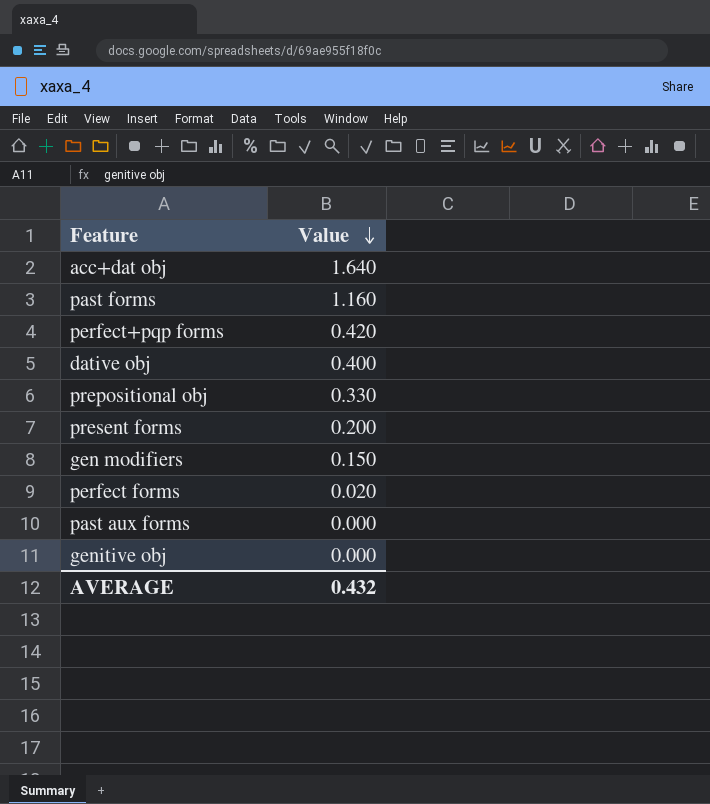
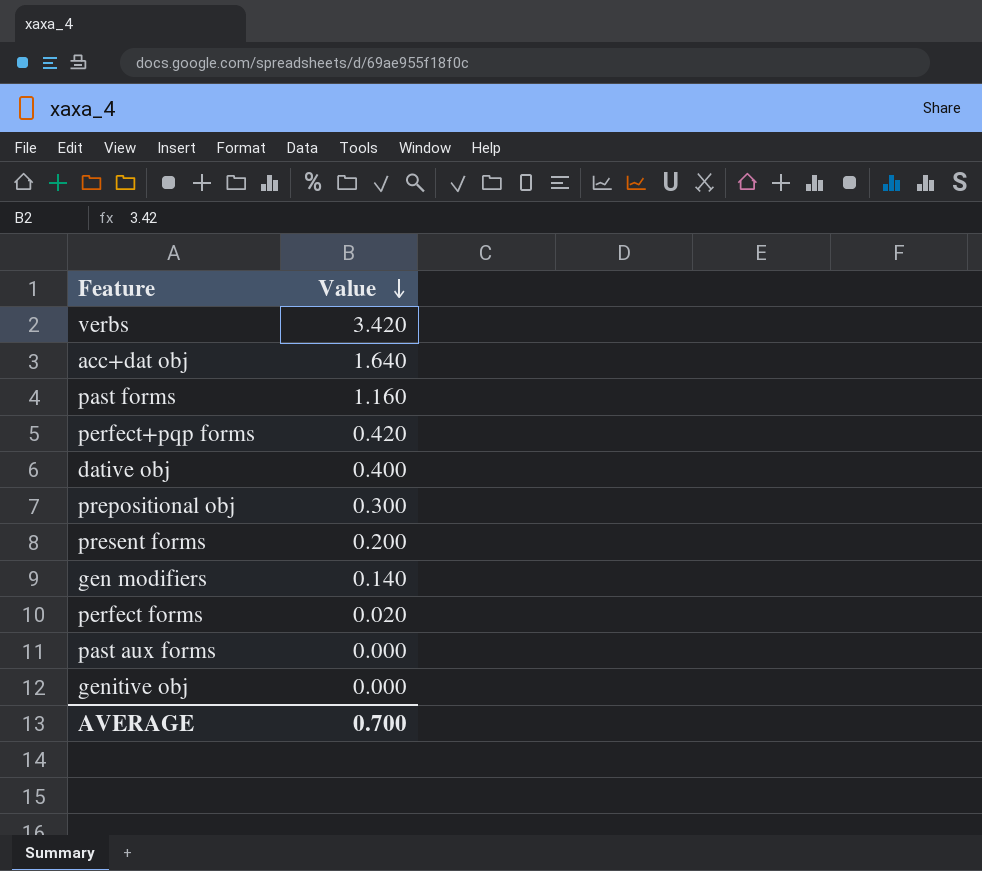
row verbs: none -> 3.420
prepositional obj | Value: 0.330 -> 0.300
gen modifiers | Value: 0.150 -> 0.140
AVERAGE | Value: 0.432 -> 0.700

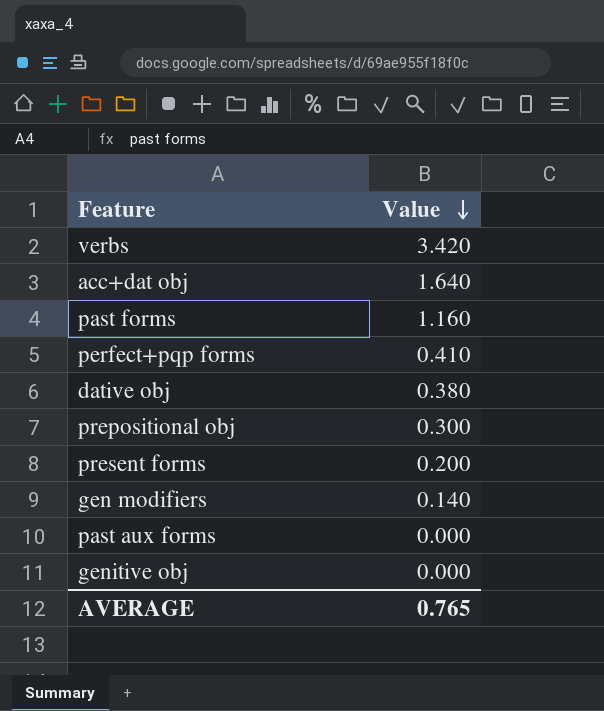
row perfect forms: 0.020 -> none
perfect+pqp forms | Value: 0.420 -> 0.410
dative obj | Value: 0.400 -> 0.380
AVERAGE | Value: 0.700 -> 0.765

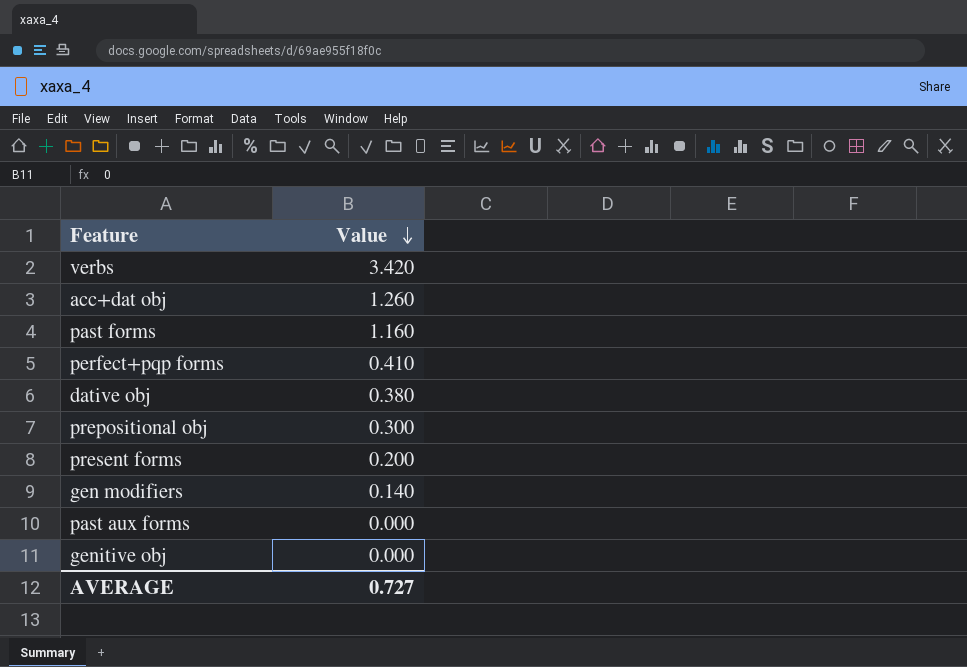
acc+dat obj | Value: 1.640 -> 1.260
AVERAGE | Value: 0.765 -> 0.727

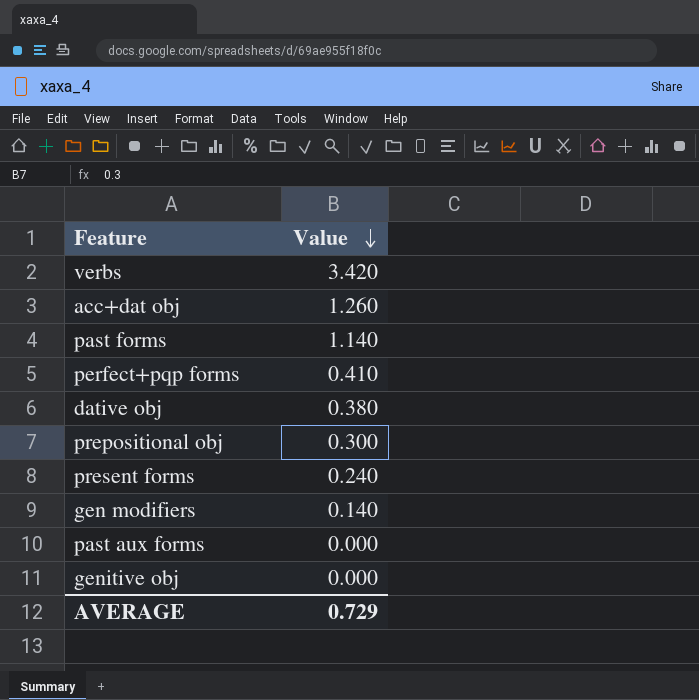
past forms | Value: 1.160 -> 1.140
present forms | Value: 0.200 -> 0.240
AVERAGE | Value: 0.727 -> 0.729

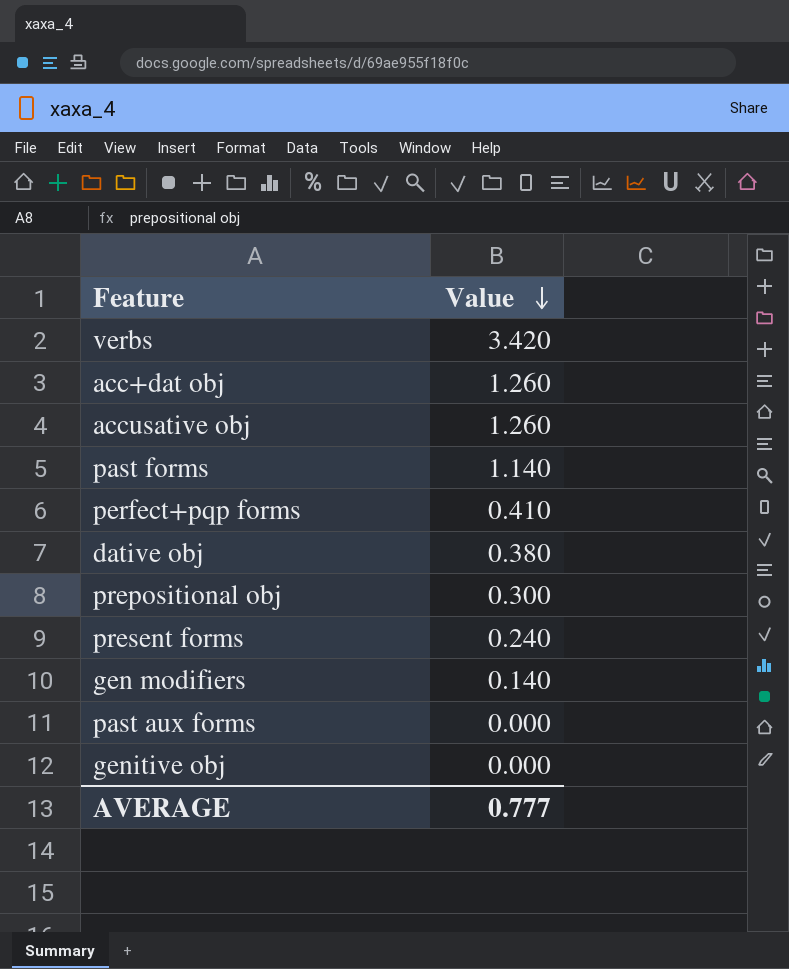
row accusative obj: none -> 1.260
AVERAGE | Value: 0.729 -> 0.777

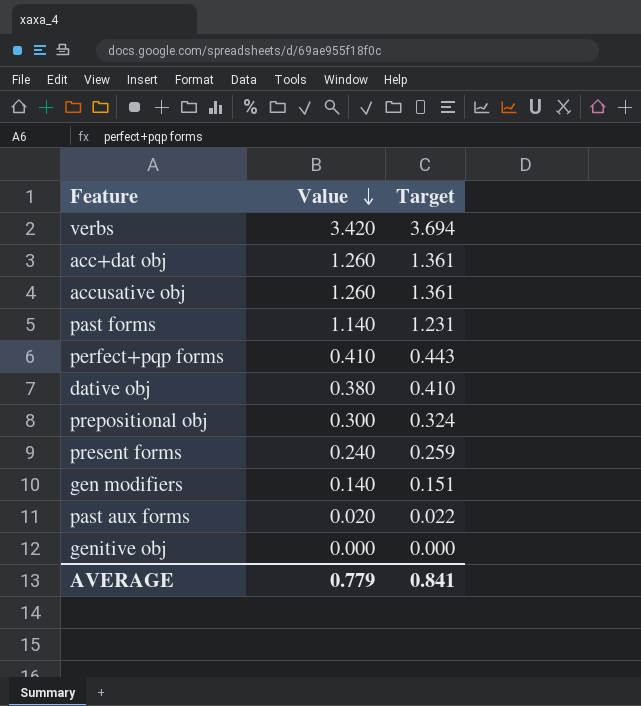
column Target | formula: none -> [Value] * 1.08
past aux forms | Value: 0.000 -> 0.020
AVERAGE | Value: 0.777 -> 0.779

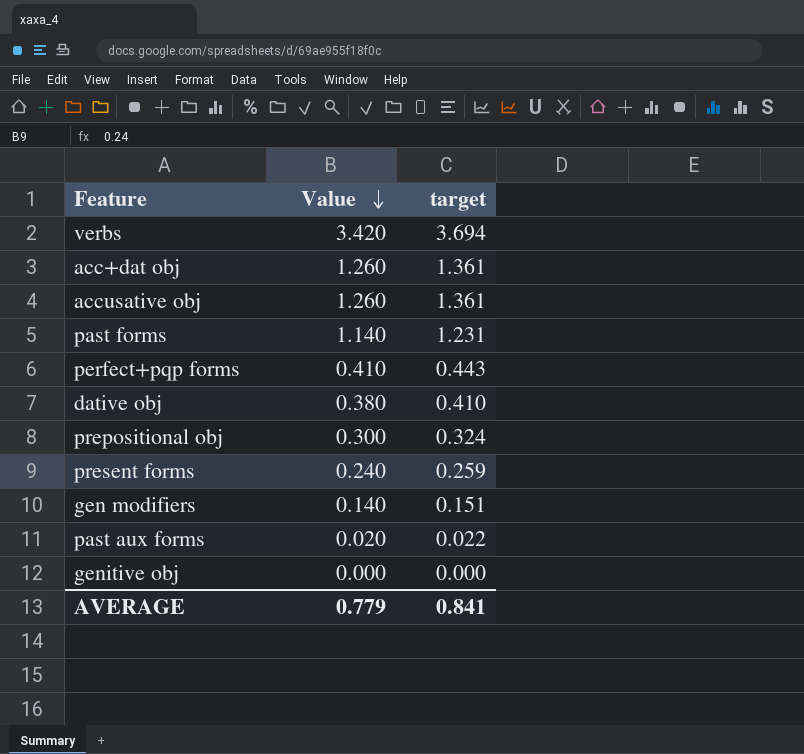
column name: Target -> target

